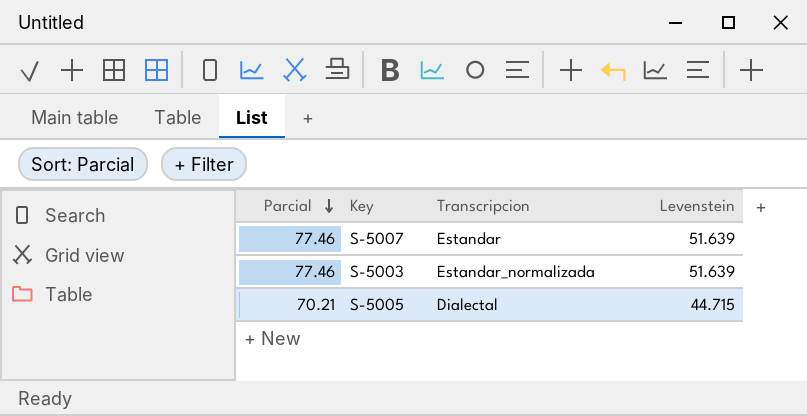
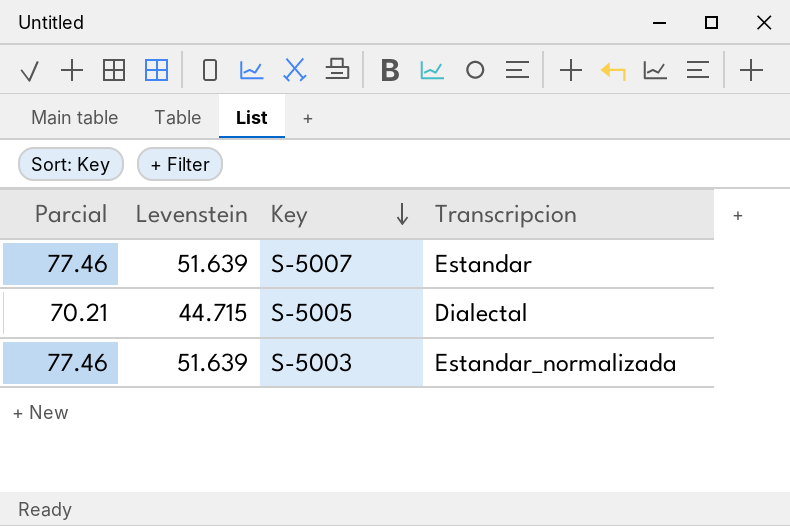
row order: Parcial descending -> Key descending
column Levenstein | position: 4 -> 2

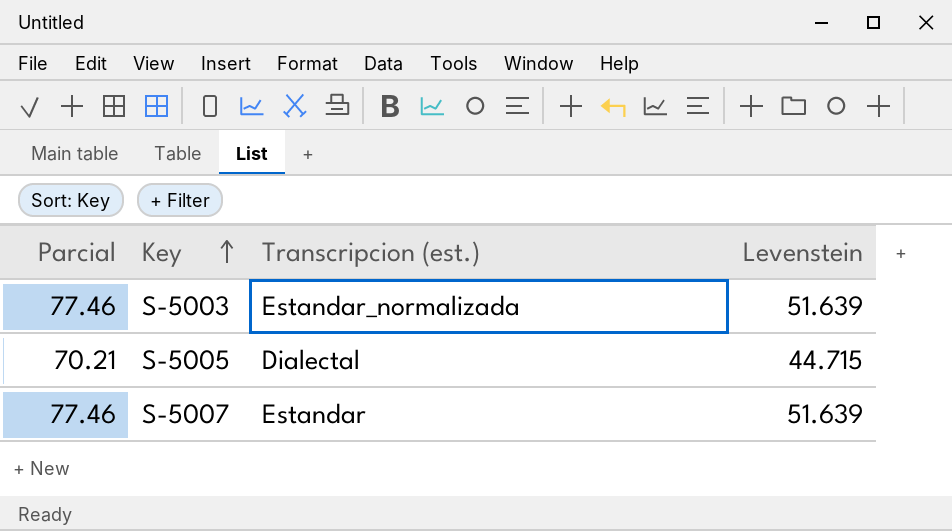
row order: Key descending -> Key ascending
column name: Transcripcion -> Transcripcion (est.)
column Levenstein | position: 2 -> 4

